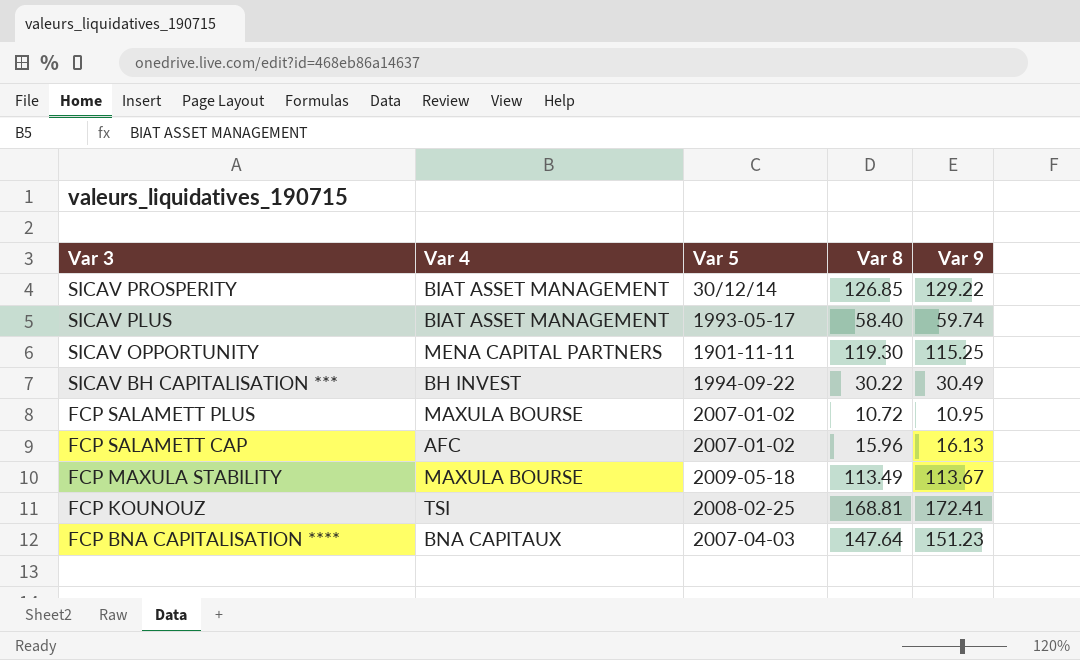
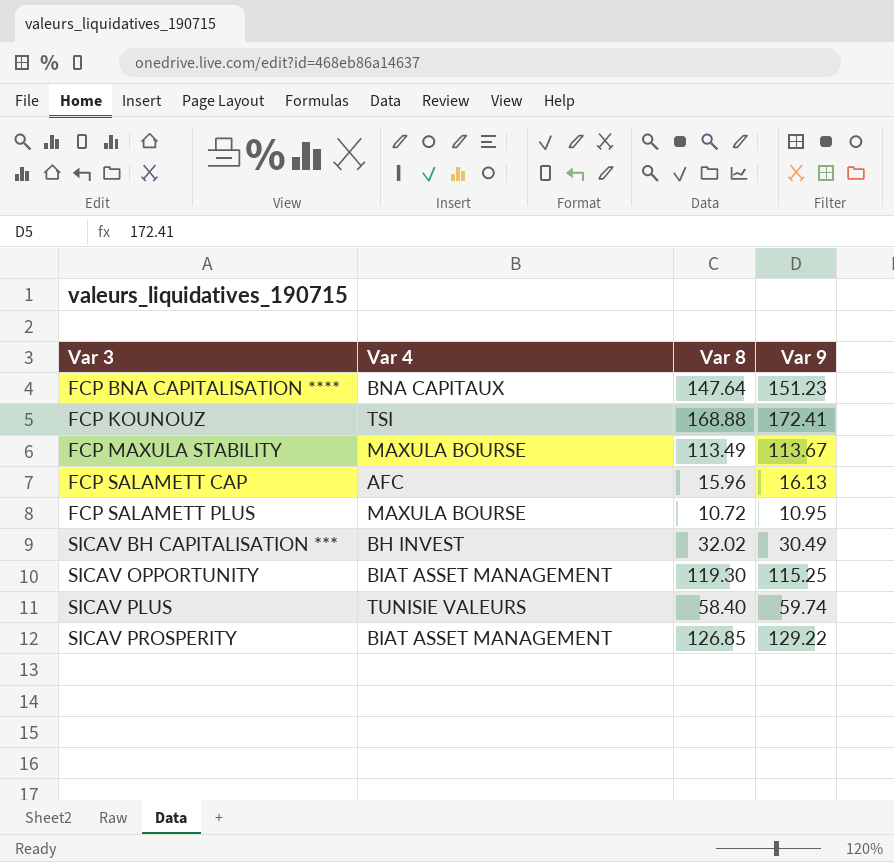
row order: Var 3 descending -> Var 3 ascending
column Var 5 | position: 3 -> none
FCP KOUNOUZ | Var 8: 168.81 -> 168.88
SICAV BH CAPITALISATION *** | Var 8: 30.22 -> 32.02
SICAV OPPORTUNITY | Var 4: MENA CAPITAL PARTNERS -> BIAT ASSET MANAGEMENT
SICAV PLUS | Var 4: BIAT ASSET MANAGEMENT -> TUNISIE VALEURS

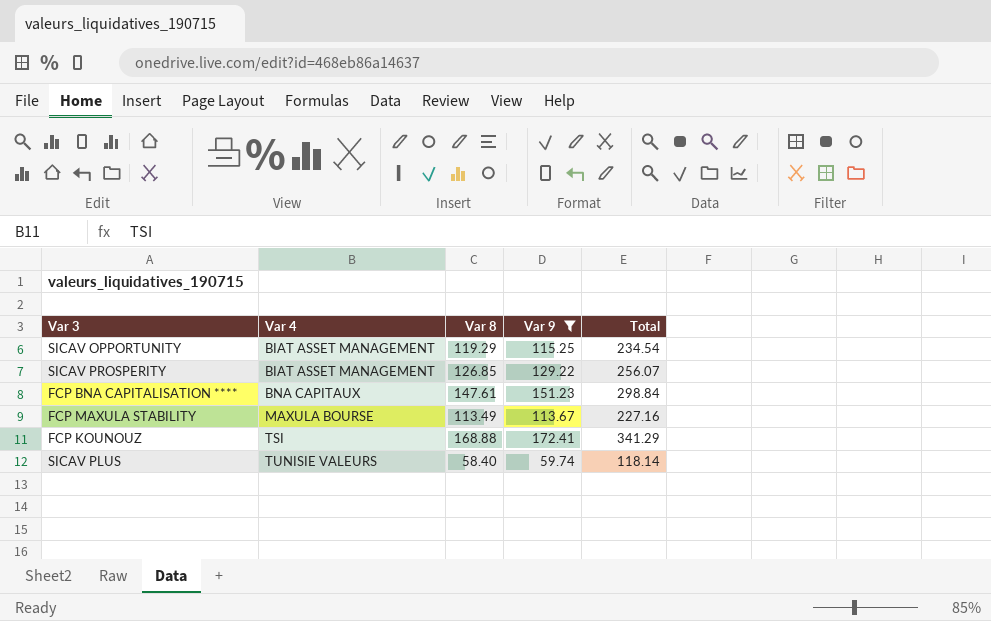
filter: none -> Var 9 >= 59.74
row order: Var 3 ascending -> Var 4 ascending
column Total | formula: none -> [Var 8] + [Var 9]
SICAV OPPORTUNITY | Var 8: 119.30 -> 119.29
FCP BNA CAPITALISATION **** | Var 8: 147.64 -> 147.61

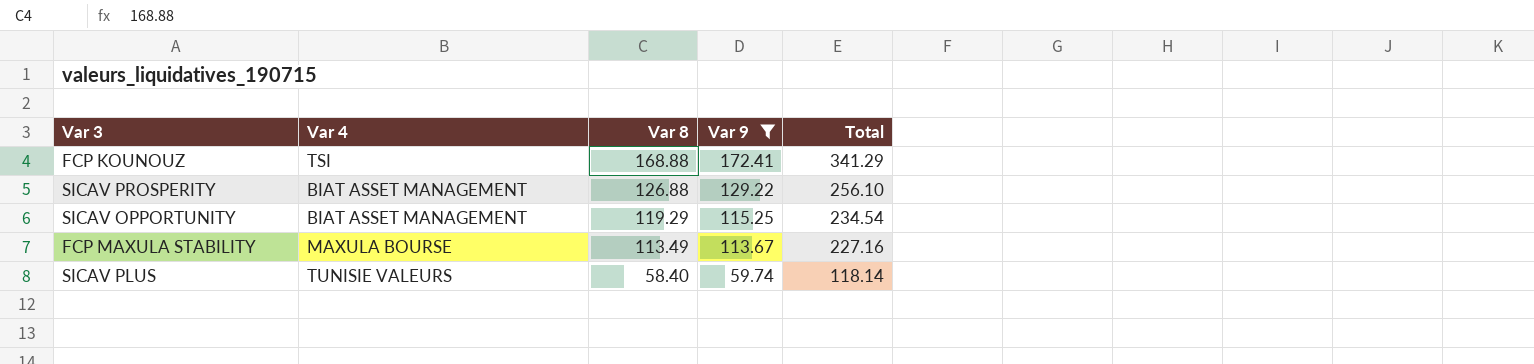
row order: Var 4 ascending -> Var 8 descending
row FCP BNA CAPITALISATION ****: BNA CAPITAUX | 147.61 | 151.23 | 298.84 -> none
SICAV PROSPERITY | Var 8: 126.85 -> 126.88
SICAV PROSPERITY | Total: 256.07 -> 256.10

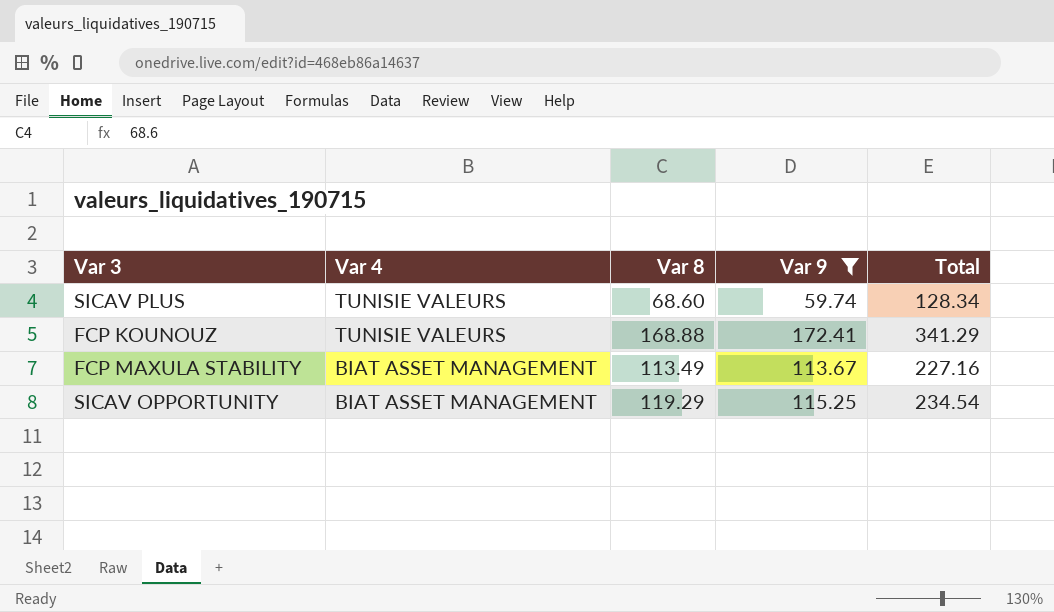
row order: Var 8 descending -> Var 4 descending
row SICAV PROSPERITY: BIAT ASSET MANAGEMENT | 126.88 | 129.22 | 256.10 -> none
SICAV PLUS | Var 8: 58.40 -> 68.60
SICAV PLUS | Total: 118.14 -> 128.34
FCP KOUNOUZ | Var 4: TSI -> TUNISIE VALEURS
FCP MAXULA STABILITY | Var 4: MAXULA BOURSE -> BIAT ASSET MANAGEMENT

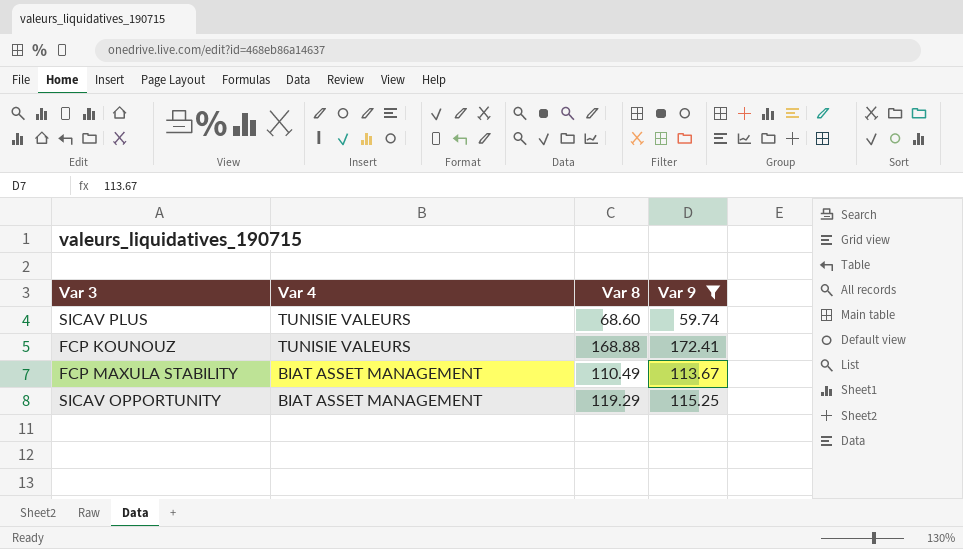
column Total | formula: [Var 8] + [Var 9] -> none
FCP MAXULA STABILITY | Var 8: 113.49 -> 110.49

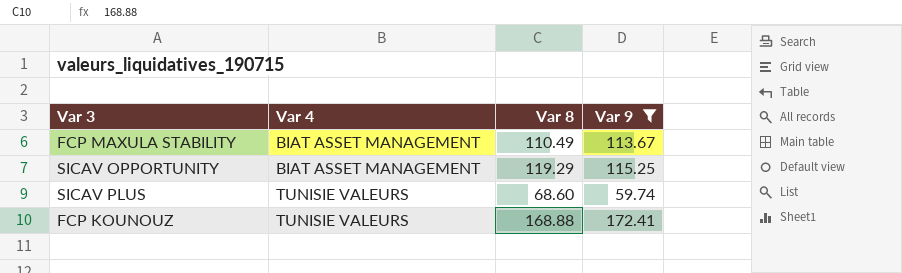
row order: Var 4 descending -> Var 4 ascending

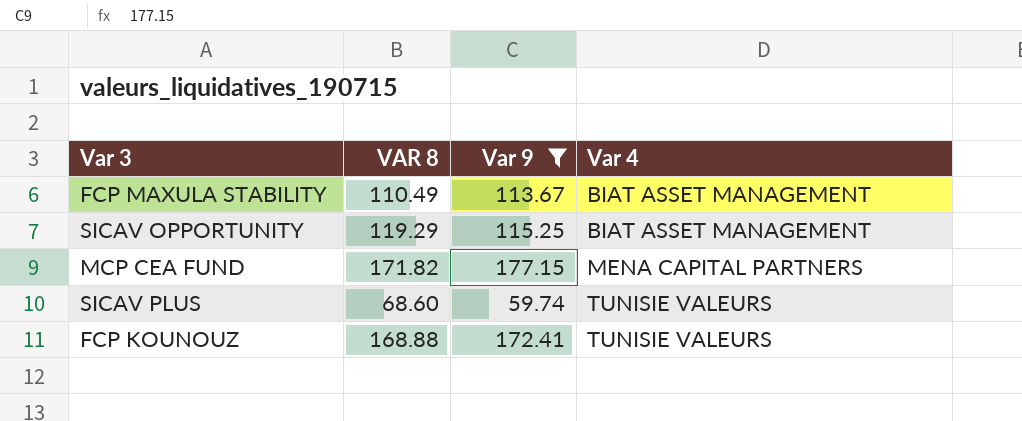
column name: Var 8 -> VAR 8
column Var 4 | position: 2 -> 4
row MCP CEA FUND: none -> 171.82 | 177.15 | MENA CAPITAL PARTNERS

